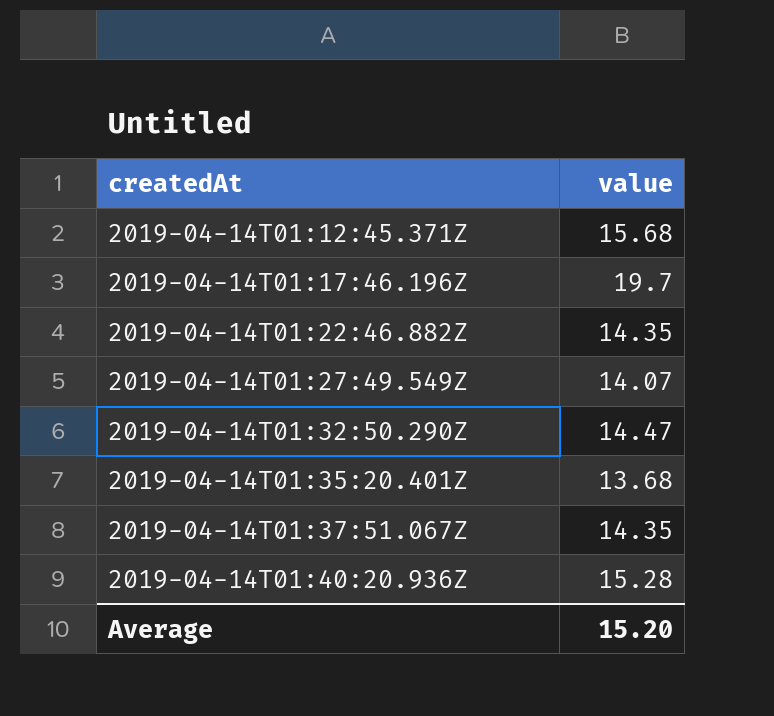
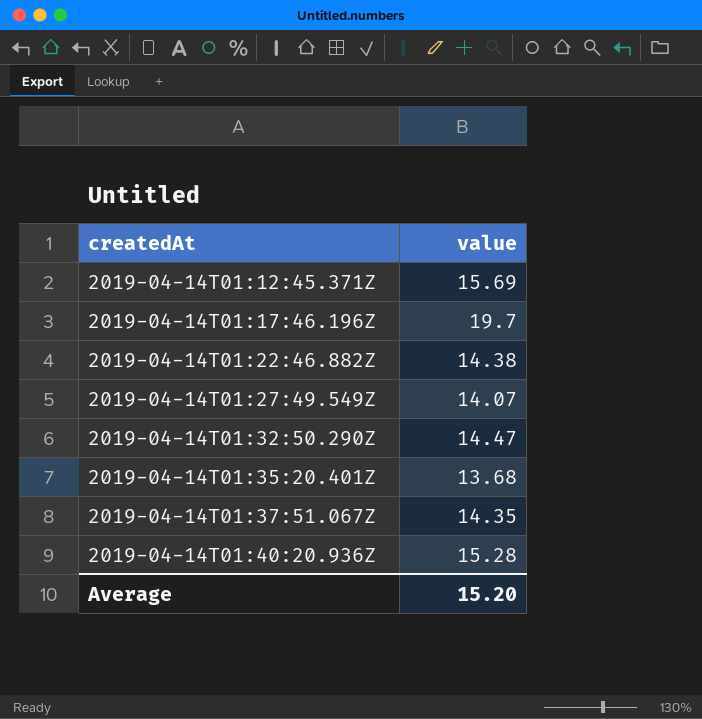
2019-04-14T01:12:45.371Z | value: 15.68 -> 15.69
2019-04-14T01:22:46.882Z | value: 14.35 -> 14.38

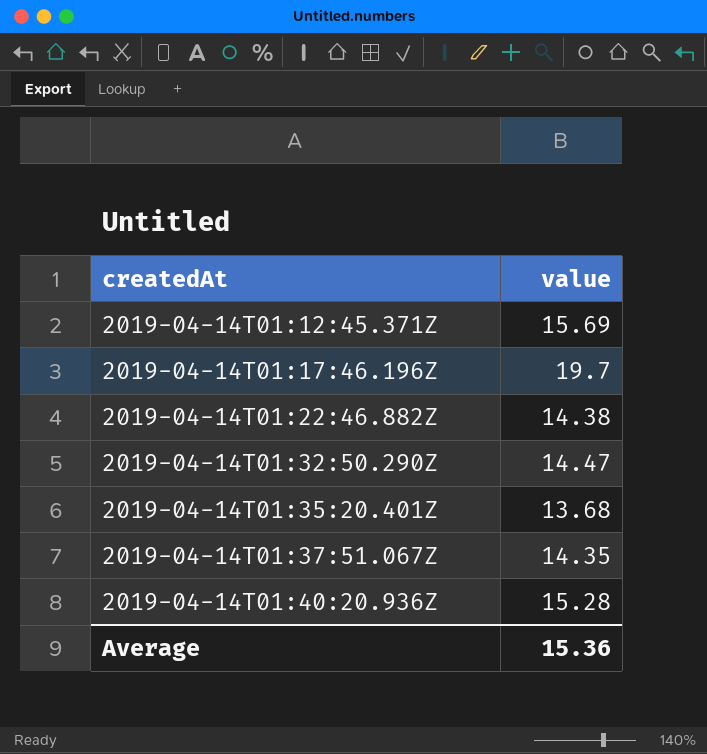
row 2019-04-14T01:27:49.549Z: 14.07 -> none
Average | value: 15.20 -> 15.36

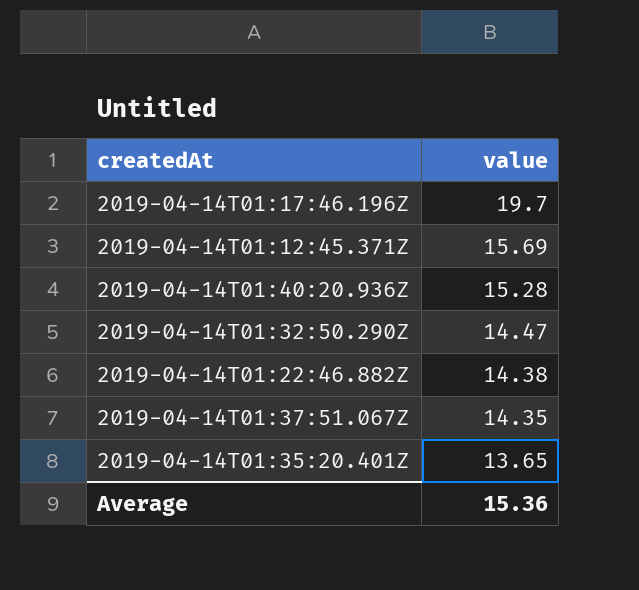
row order: createdAt ascending -> value descending
2019-04-14T01:35:20.401Z | value: 13.68 -> 13.65

